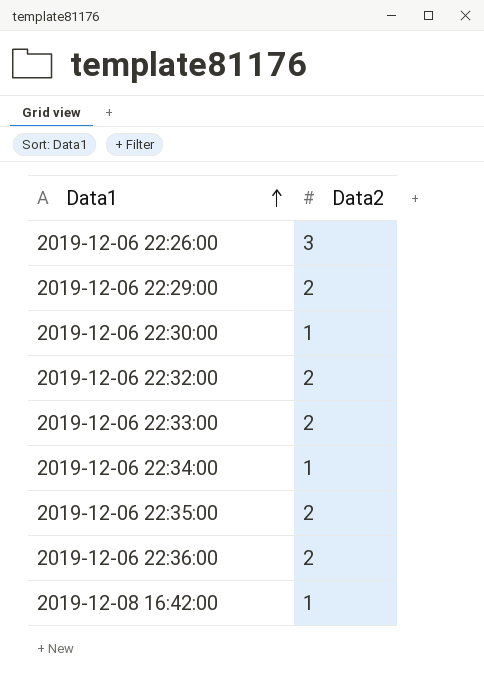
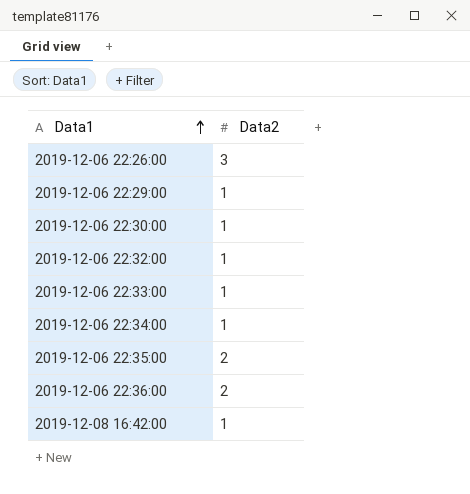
2019-12-06 22:29:00 | Data2: 2 -> 1
2019-12-06 22:32:00 | Data2: 2 -> 1
2019-12-06 22:33:00 | Data2: 2 -> 1

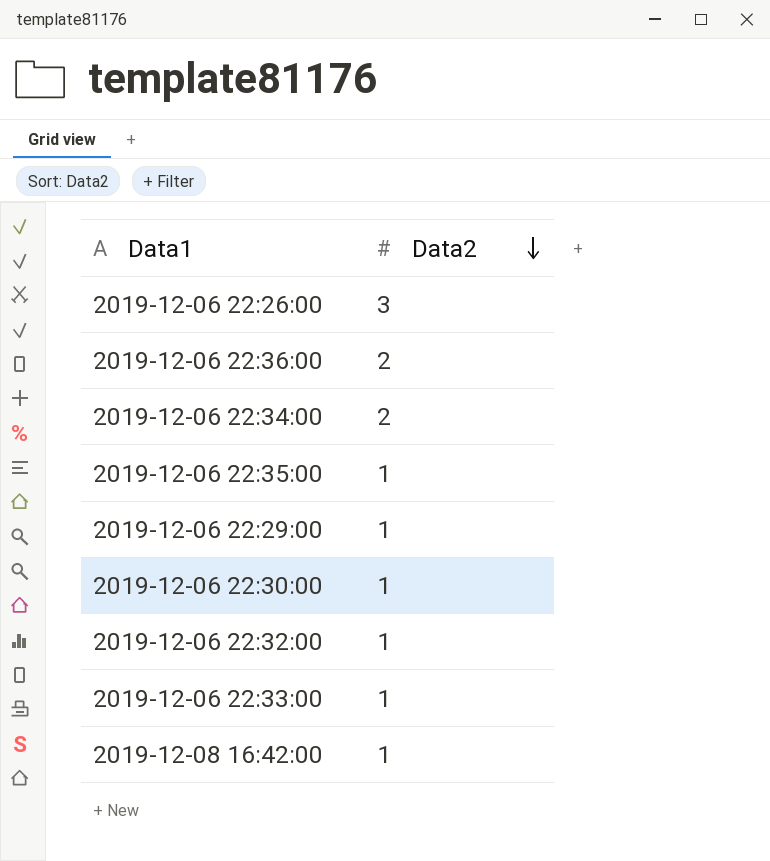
row order: Data1 ascending -> Data2 descending
2019-12-06 22:34:00 | Data2: 1 -> 2
2019-12-06 22:35:00 | Data2: 2 -> 1

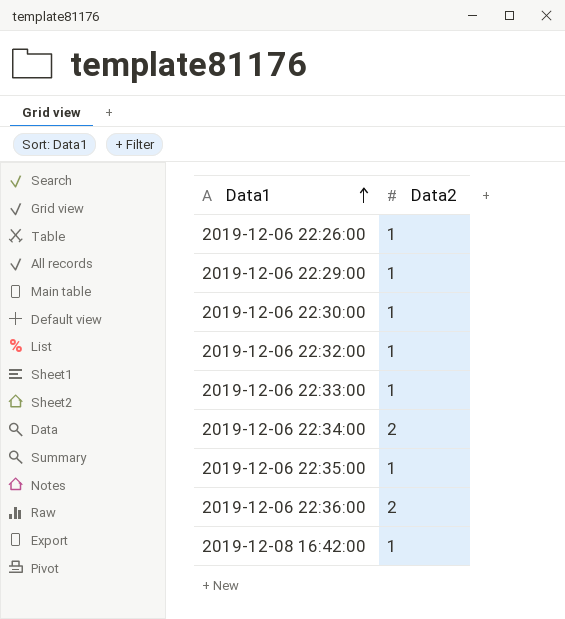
row order: Data2 descending -> Data1 ascending
2019-12-06 22:26:00 | Data2: 3 -> 1

